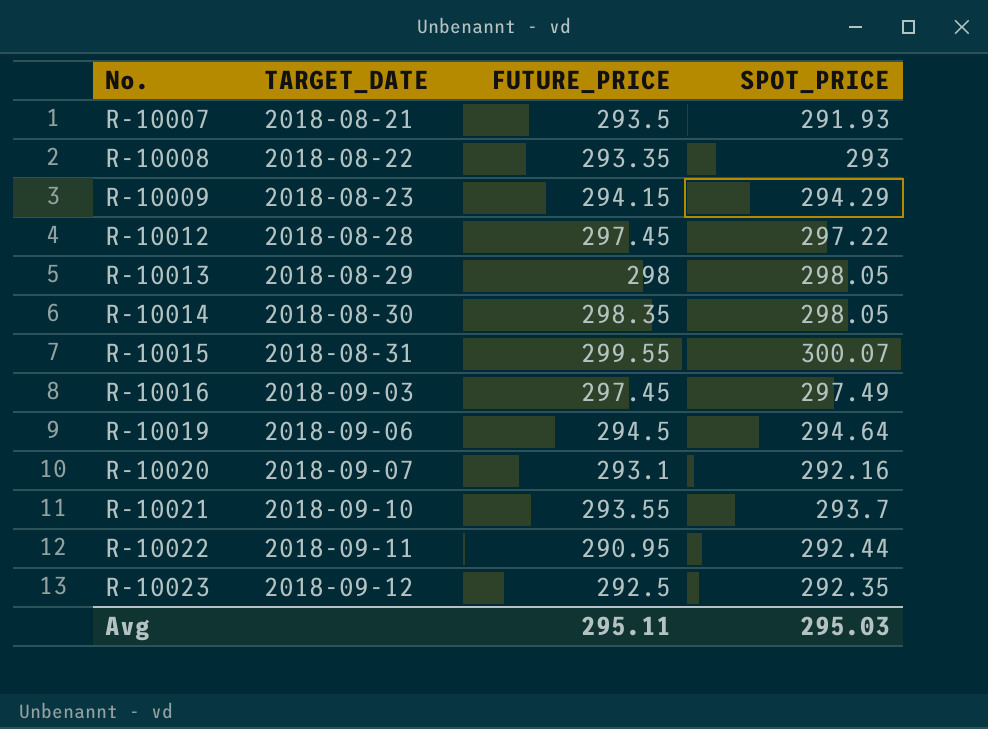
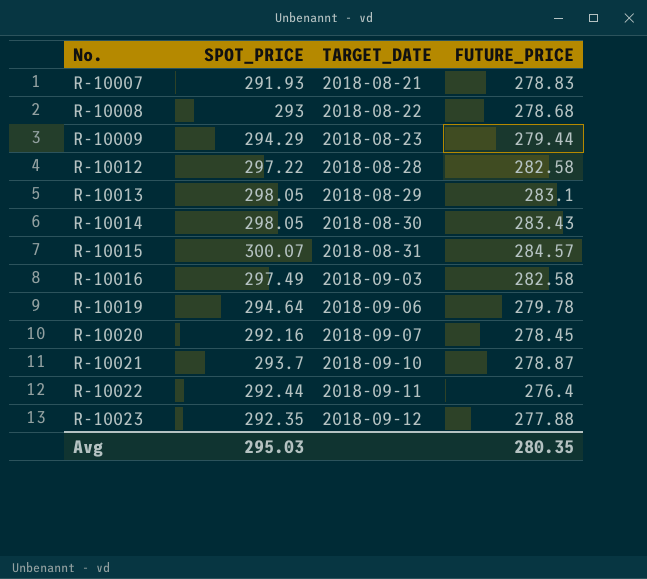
column SPOT_PRICE | position: 4 -> 2
R-10007 | FUTURE_PRICE: 293.5 -> 278.83
R-10008 | FUTURE_PRICE: 293.35 -> 278.68
R-10009 | FUTURE_PRICE: 294.15 -> 279.44
R-10012 | FUTURE_PRICE: 297.45 -> 282.58
R-10013 | FUTURE_PRICE: 298 -> 283.1
R-10014 | FUTURE_PRICE: 298.35 -> 283.43
R-10015 | FUTURE_PRICE: 299.55 -> 284.57
R-10016 | FUTURE_PRICE: 297.45 -> 282.58
R-10019 | FUTURE_PRICE: 294.5 -> 279.78
R-10020 | FUTURE_PRICE: 293.1 -> 278.45
R-10021 | FUTURE_PRICE: 293.55 -> 278.87
R-10022 | FUTURE_PRICE: 290.95 -> 276.4
R-10023 | FUTURE_PRICE: 292.5 -> 277.88
Avg | FUTURE_PRICE: 295.11 -> 280.35

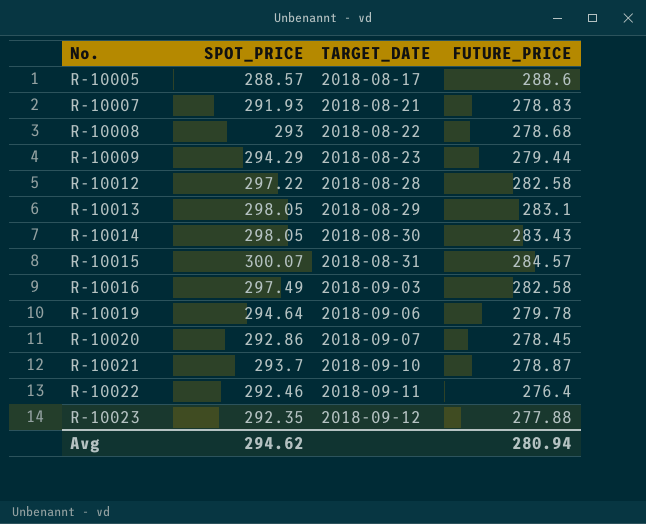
row R-10005: none -> 288.57 | 2018-08-17 | 288.6
R-10020 | SPOT_PRICE: 292.16 -> 292.86
R-10022 | SPOT_PRICE: 292.44 -> 292.46
Avg | SPOT_PRICE: 295.03 -> 294.62
Avg | FUTURE_PRICE: 280.35 -> 280.94

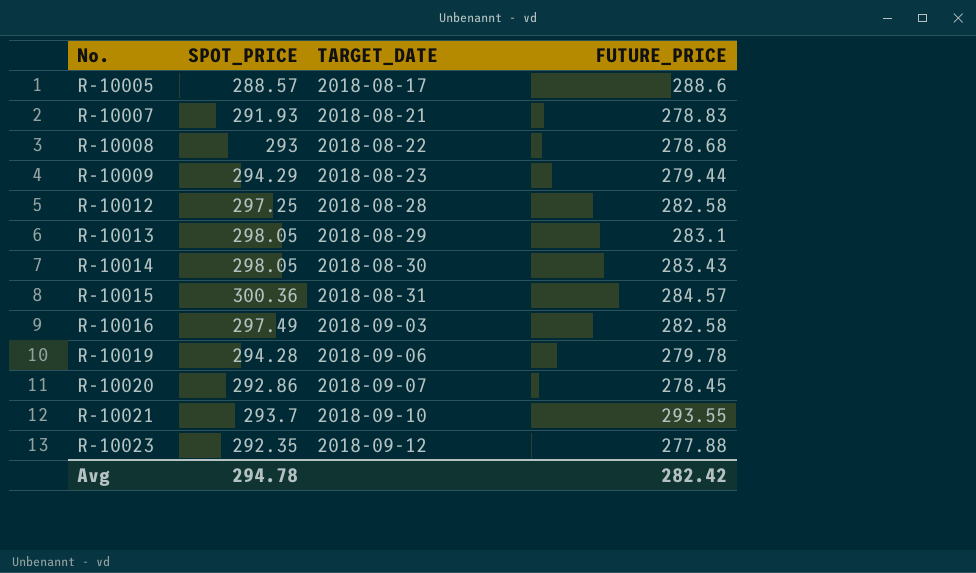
row R-10022: 292.46 | 2018-09-11 | 276.4 -> none
R-10012 | SPOT_PRICE: 297.22 -> 297.25
R-10015 | SPOT_PRICE: 300.07 -> 300.36
R-10019 | SPOT_PRICE: 294.64 -> 294.28
R-10021 | FUTURE_PRICE: 278.87 -> 293.55
Avg | SPOT_PRICE: 294.62 -> 294.78
Avg | FUTURE_PRICE: 280.94 -> 282.42

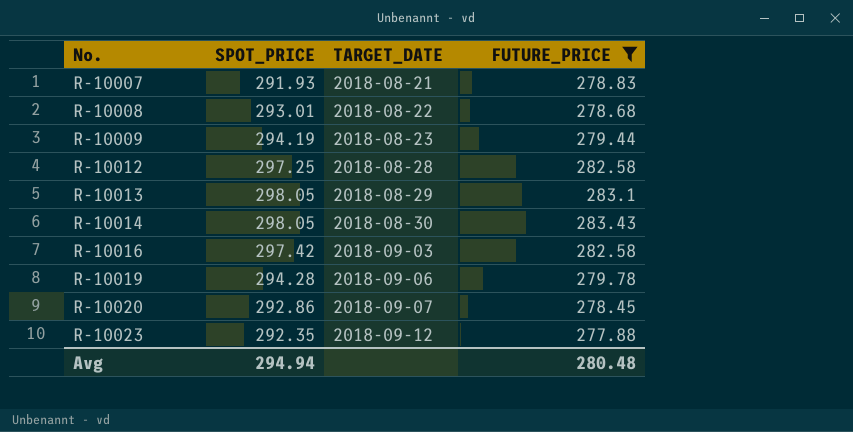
filter: none -> FUTURE_PRICE <= 283.43
R-10008 | SPOT_PRICE: 293 -> 293.01
R-10009 | SPOT_PRICE: 294.29 -> 294.19
R-10016 | SPOT_PRICE: 297.49 -> 297.42
Avg | SPOT_PRICE: 294.78 -> 294.94
Avg | FUTURE_PRICE: 282.42 -> 280.48

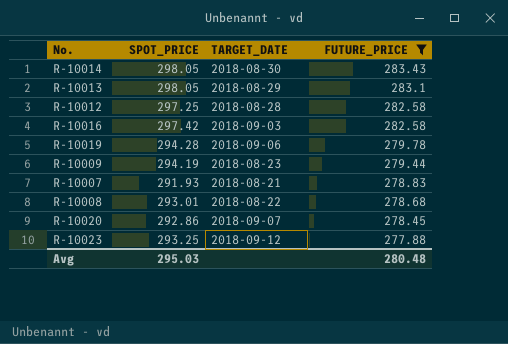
row order: No. ascending -> FUTURE_PRICE descending
R-10023 | SPOT_PRICE: 292.35 -> 293.25
Avg | SPOT_PRICE: 294.94 -> 295.03

